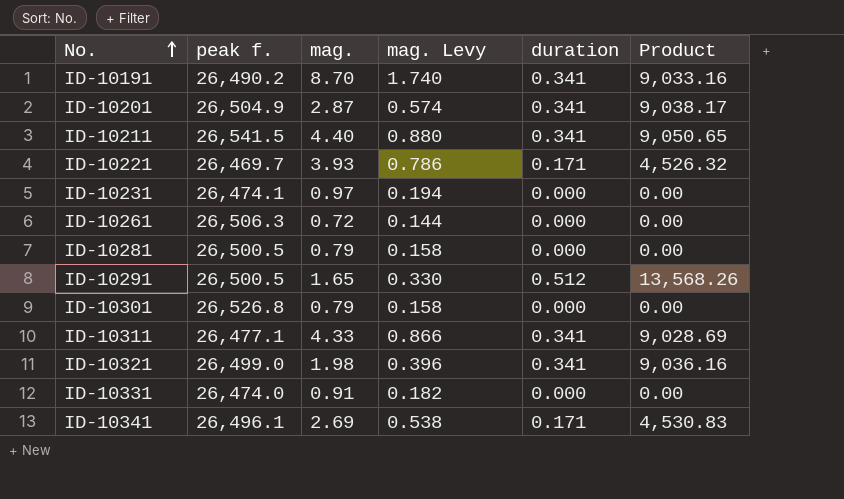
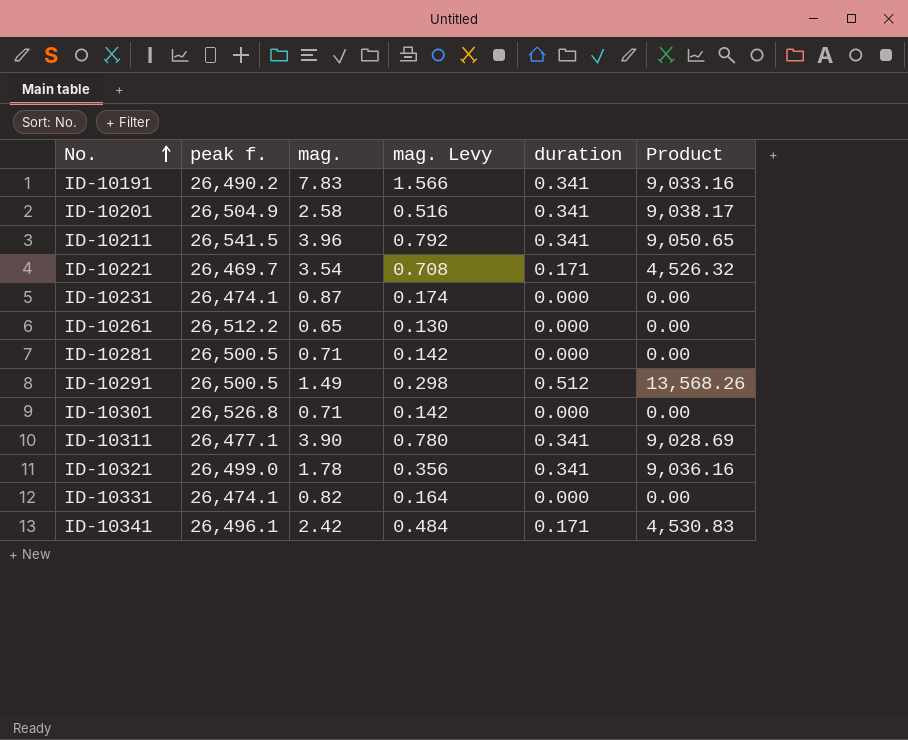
ID-10191 | mag.: 8.70 -> 7.83
ID-10191 | mag. Levy: 1.740 -> 1.566
ID-10201 | mag.: 2.87 -> 2.58
ID-10201 | mag. Levy: 0.574 -> 0.516
ID-10211 | mag.: 4.40 -> 3.96
ID-10211 | mag. Levy: 0.880 -> 0.792
ID-10221 | mag.: 3.93 -> 3.54
ID-10221 | mag. Levy: 0.786 -> 0.708
ID-10231 | mag.: 0.97 -> 0.87
ID-10231 | mag. Levy: 0.194 -> 0.174
ID-10261 | peak f.: 26,506.3 -> 26,512.2
ID-10261 | mag.: 0.72 -> 0.65
ID-10261 | mag. Levy: 0.144 -> 0.130
ID-10281 | mag.: 0.79 -> 0.71
ID-10281 | mag. Levy: 0.158 -> 0.142
ID-10291 | mag.: 1.65 -> 1.49
ID-10291 | mag. Levy: 0.330 -> 0.298
ID-10301 | mag.: 0.79 -> 0.71
ID-10301 | mag. Levy: 0.158 -> 0.142
ID-10311 | mag.: 4.33 -> 3.90
ID-10311 | mag. Levy: 0.866 -> 0.780
ID-10321 | mag.: 1.98 -> 1.78
ID-10321 | mag. Levy: 0.396 -> 0.356
ID-10331 | peak f.: 26,474.0 -> 26,474.1
ID-10331 | mag.: 0.91 -> 0.82
ID-10331 | mag. Levy: 0.182 -> 0.164
ID-10341 | mag.: 2.69 -> 2.42
ID-10341 | mag. Levy: 0.538 -> 0.484

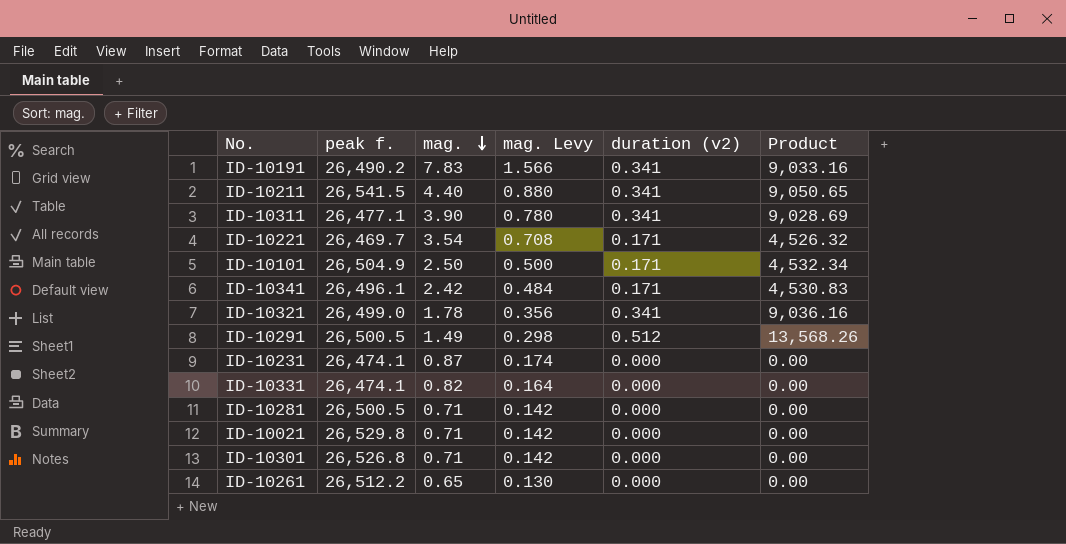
row order: No. ascending -> mag. descending
column name: duration -> duration (v2)
row ID-10201: 26,504.9 | 2.58 | 0.516 | 0.341 | 9,038.17 -> none
ID-10211 | mag.: 3.96 -> 4.40
ID-10211 | mag. Levy: 0.792 -> 0.880
row ID-10101: none -> 26,504.9 | 2.50 | 0.500 | 0.171 | 4,532.34
row ID-10021: none -> 26,529.8 | 0.71 | 0.142 | 0.000 | 0.00

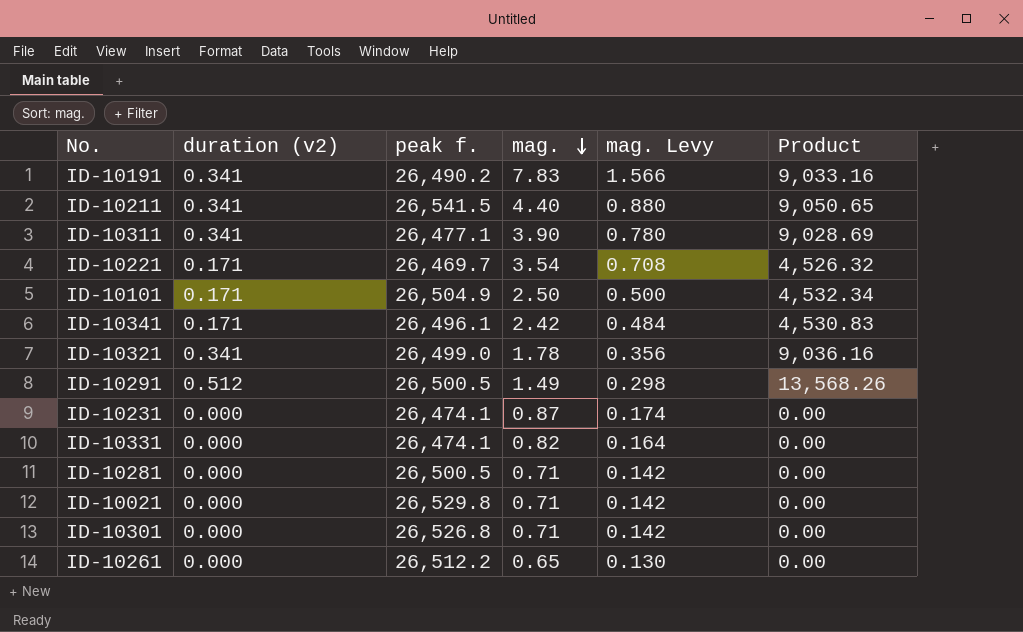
column duration (v2) | position: 5 -> 2

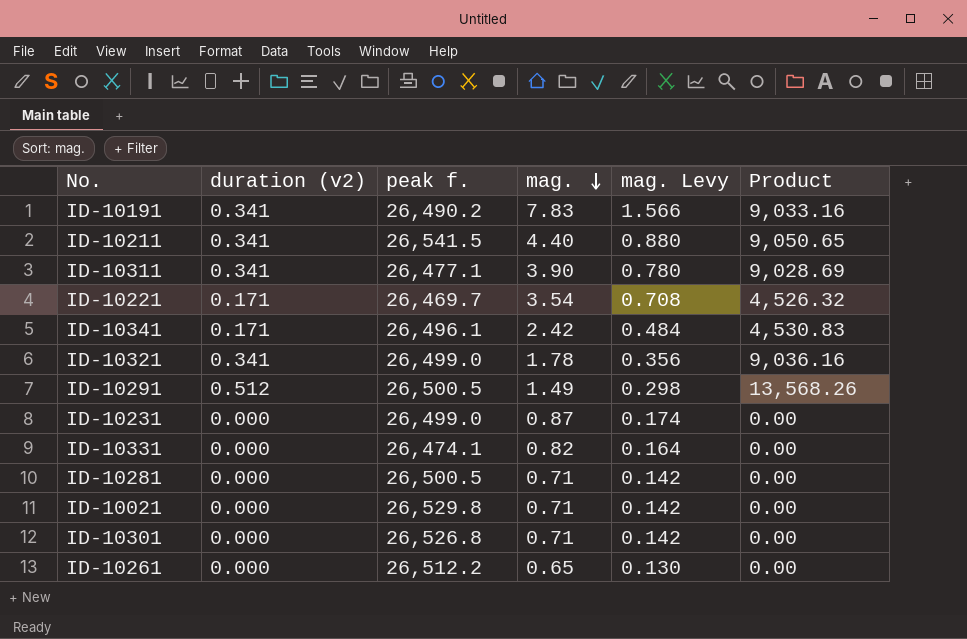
row ID-10101: 0.171 | 26,504.9 | 2.50 | 0.500 | 4,532.34 -> none
ID-10231 | peak f.: 26,474.1 -> 26,499.0

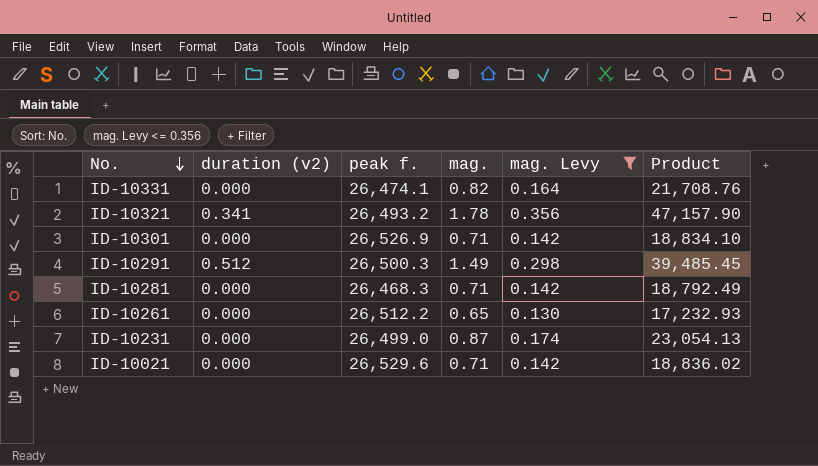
filter: none -> mag. Levy <= 0.356
row order: mag. descending -> No. descending
column Product | formula: [duration (v2)] * [peak f.] -> [peak f.] * [mag.]
ID-10321 | peak f.: 26,499.0 -> 26,493.2
ID-10301 | peak f.: 26,526.8 -> 26,526.9
ID-10291 | peak f.: 26,500.5 -> 26,500.3
ID-10281 | peak f.: 26,500.5 -> 26,468.3
ID-10021 | peak f.: 26,529.8 -> 26,529.6

